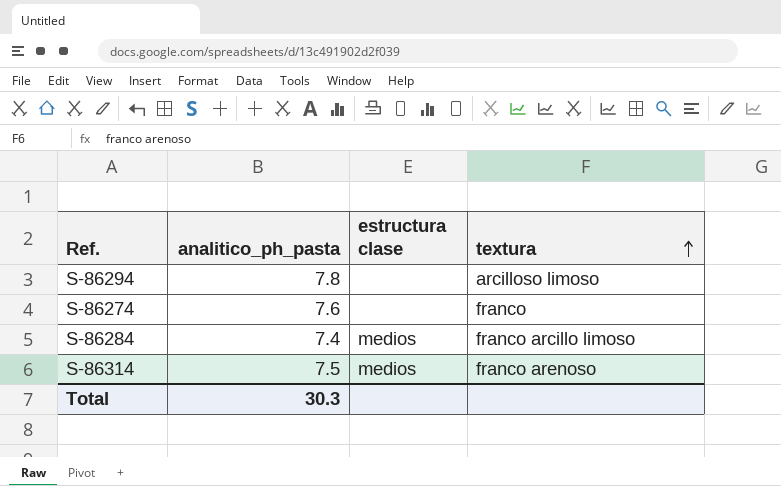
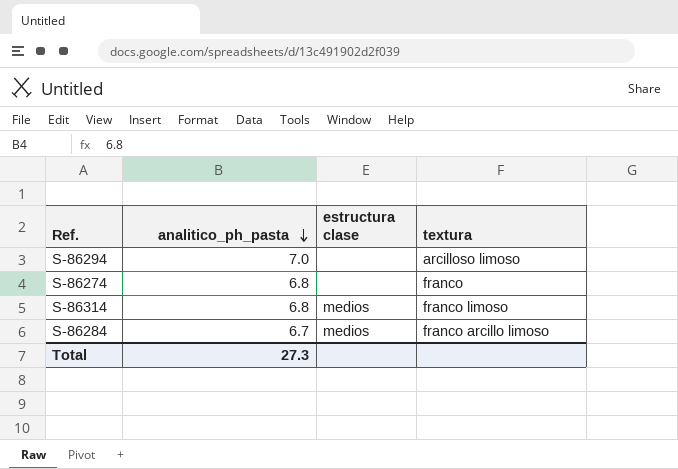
row order: textura ascending -> analitico_ph_pasta descending
S-86294 | analitico_ph_pasta: 7.8 -> 7.0
S-86274 | analitico_ph_pasta: 7.6 -> 6.8
S-86314 | analitico_ph_pasta: 7.5 -> 6.8
S-86314 | textura: franco arenoso -> franco limoso
S-86284 | analitico_ph_pasta: 7.4 -> 6.7
Total | analitico_ph_pasta: 30.3 -> 27.3

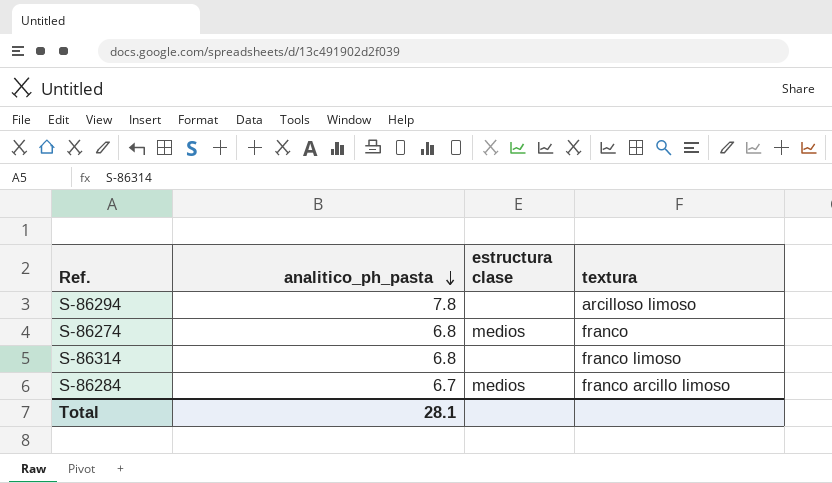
S-86294 | analitico_ph_pasta: 7.0 -> 7.8
S-86274 | estructura clase: none -> medios
S-86314 | estructura clase: medios -> none
Total | analitico_ph_pasta: 27.3 -> 28.1

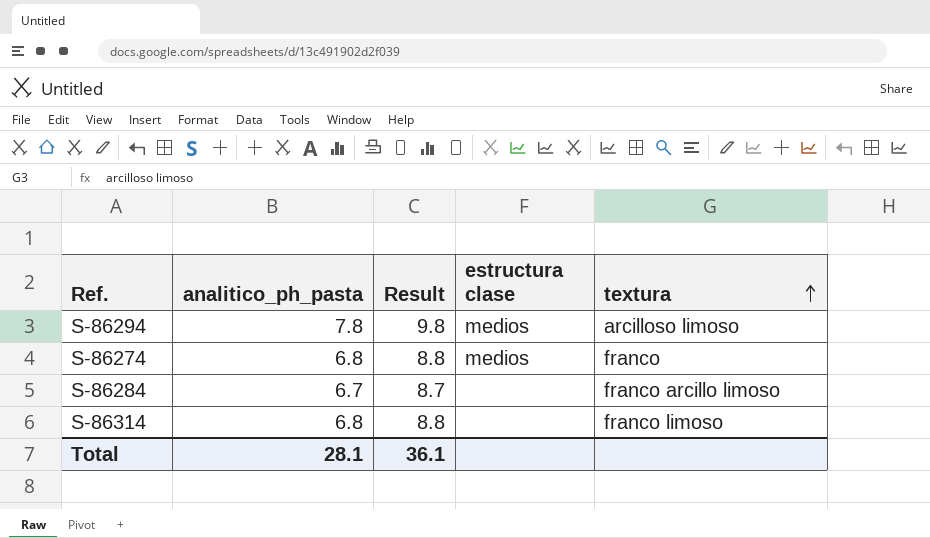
row order: analitico_ph_pasta descending -> textura ascending
column Result | formula: none -> [analitico_ph_pasta] + 2
S-86294 | estructura clase: none -> medios
S-86284 | estructura clase: medios -> none

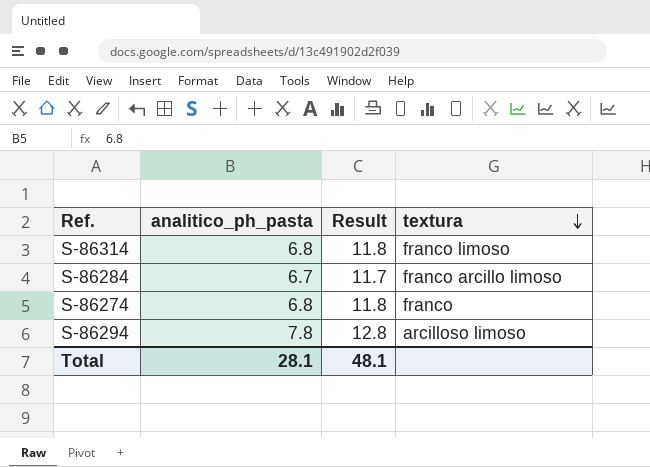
row order: textura ascending -> textura descending
column estructura clase | position: 4 -> none
column Result | formula: [analitico_ph_pasta] + 2 -> [analitico_ph_pasta] + 5
Total | Result: 36.1 -> 48.1

